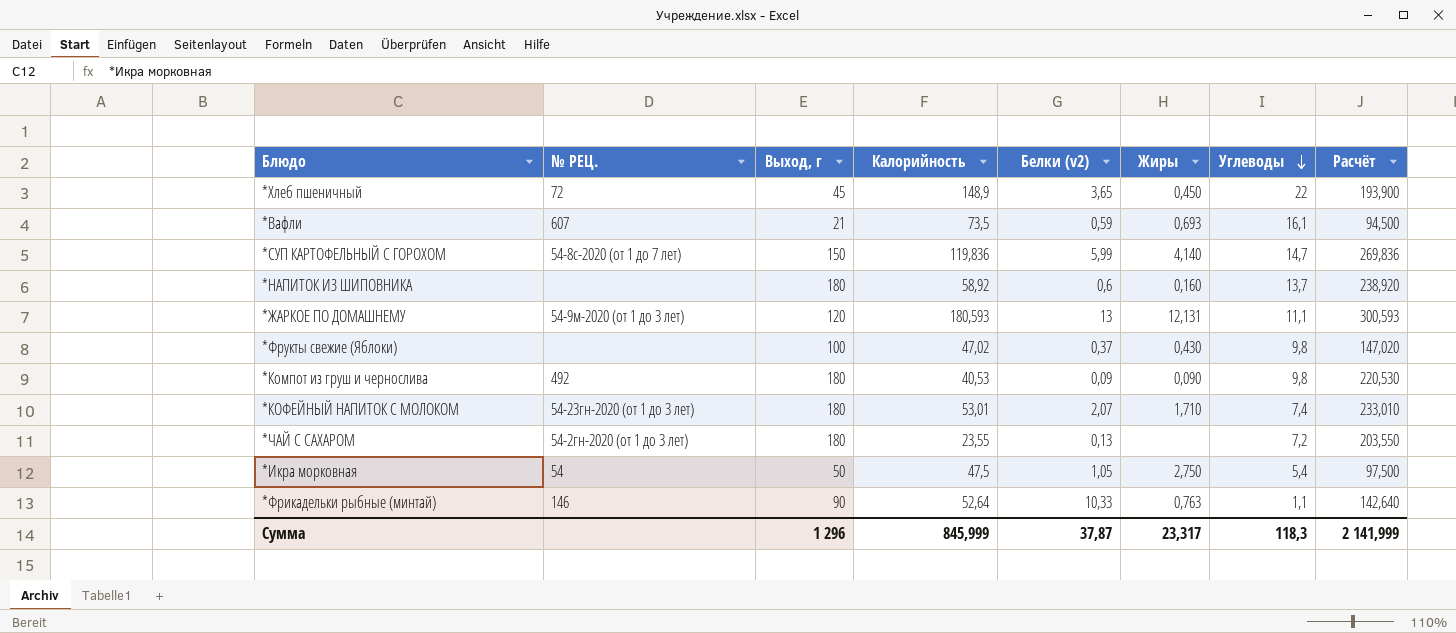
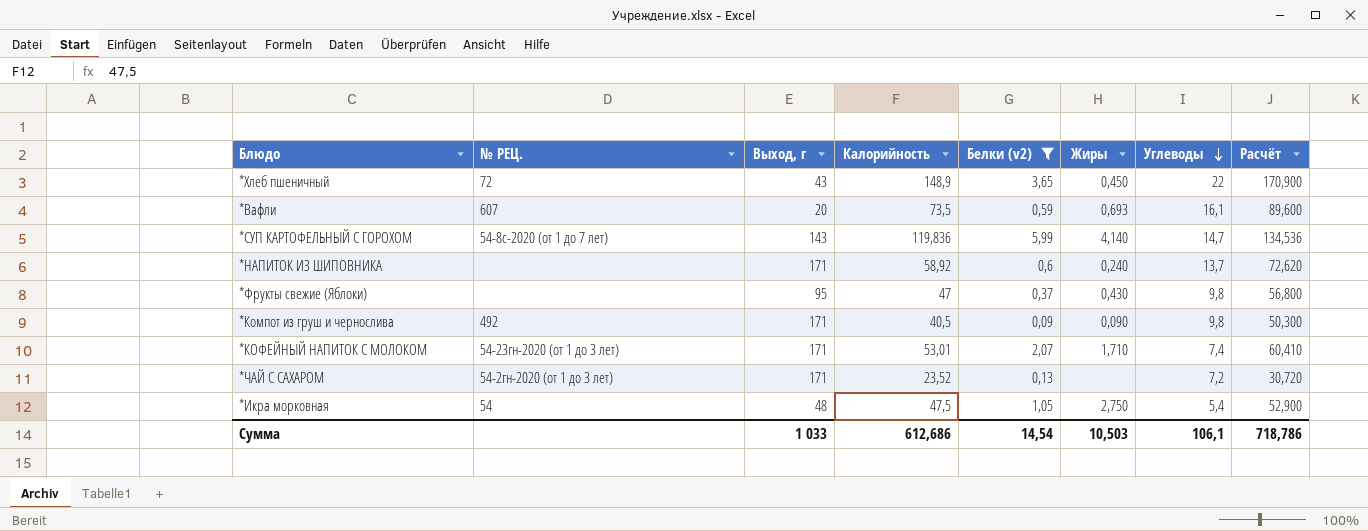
filter: none -> Белки (v2) <= 5,99
column Расчёт | formula: [Выход, г] + [Калорийность] -> [Калорийность] + [Углеводы]
*Хлеб пшеничный | Выход, г: 45 -> 43
*Вафли | Выход, г: 21 -> 20
*СУП КАРТОФЕЛЬНЫЙ С ГОРОХОМ | Выход, г: 150 -> 143
*НАПИТОК ИЗ ШИПОВНИКА | Выход, г: 180 -> 171
*НАПИТОК ИЗ ШИПОВНИКА | Жиры: 0,160 -> 0,240
*Фрукты свежие (Яблоки) | Выход, г: 100 -> 95
*Фрукты свежие (Яблоки) | Калорийность: 47,02 -> 47
*Компот из груш и чернослива | Выход, г: 180 -> 171
*Компот из груш и чернослива | Калорийность: 40,53 -> 40,5
*КОФЕЙНЫЙ НАПИТОК С МОЛОКОМ | Выход, г: 180 -> 171
*ЧАЙ С САХАРОМ | Выход, г: 180 -> 171
*ЧАЙ С САХАРОМ | Калорийность: 23,55 -> 23,52
*Икра морковная | Выход, г: 50 -> 48
Сумма | Выход, г: 1 296 -> 1 033
Сумма | Калорийность: 845,999 -> 612,686
Сумма | Белки (v2): 37,87 -> 14,54
Сумма | Жиры: 23,317 -> 10,503
Сумма | Углеводы: 118,3 -> 106,1
Сумма | Расчёт: 2 141,999 -> 718,786

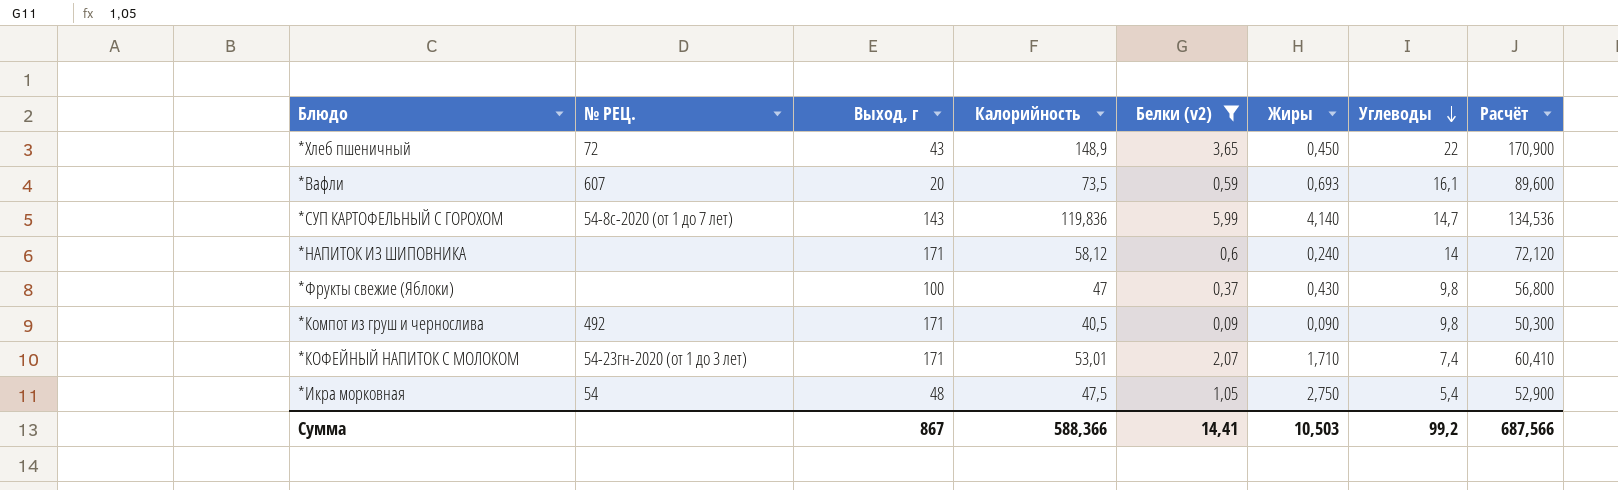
row *ЧАЙ С САХАРОМ: 54-2гн-2020 (от 1 до 3 лет) | 171 | 23,52 | 0,13 | none | 7,2 | 30,720 -> none
*НАПИТОК ИЗ ШИПОВНИКА | Калорийность: 58,92 -> 58,12
*НАПИТОК ИЗ ШИПОВНИКА | Углеводы: 13,7 -> 14
*НАПИТОК ИЗ ШИПОВНИКА | Расчёт: 72,620 -> 72,120
*Фрукты свежие (Яблоки) | Выход, г: 95 -> 100
Сумма | Выход, г: 1 033 -> 867
Сумма | Калорийность: 612,686 -> 588,366
Сумма | Белки (v2): 14,54 -> 14,41
Сумма | Углеводы: 106,1 -> 99,2
Сумма | Расчёт: 718,786 -> 687,566

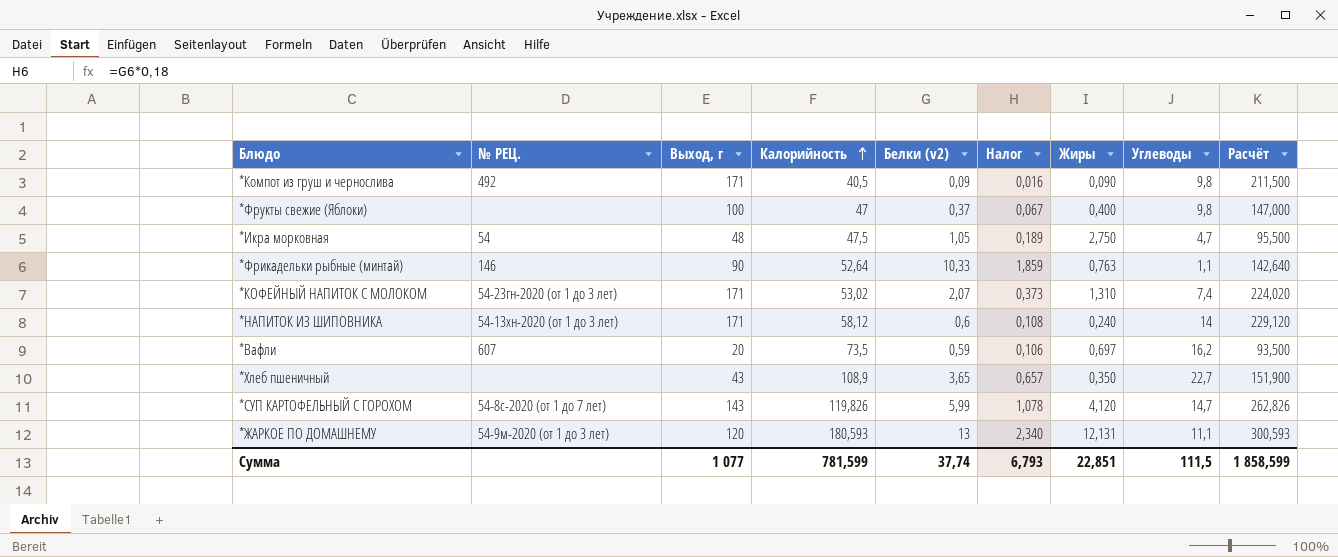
filter: Белки (v2) <= 5,99 -> none
row order: Углеводы descending -> Калорийность ascending
column Налог | formula: none -> [Белки (v2)] * 0,18
column Расчёт | formula: [Калорийность] + [Углеводы] -> [Выход, г] + [Калорийность]
*Фрукты свежие (Яблоки) | Жиры: 0,430 -> 0,400
*Икра морковная | Углеводы: 5,4 -> 4,7
*КОФЕЙНЫЙ НАПИТОК С МОЛОКОМ | Калорийность: 53,01 -> 53,02
*КОФЕЙНЫЙ НАПИТОК С МОЛОКОМ | Жиры: 1,710 -> 1,310
*НАПИТОК ИЗ ШИПОВНИКА | № РЕЦ.: none -> 54-13хн-2020 (от 1 до 3 лет)
*Вафли | Жиры: 0,693 -> 0,697
*Вафли | Углеводы: 16,1 -> 16,2
*Хлеб пшеничный | № РЕЦ.: 72 -> none
*Хлеб пшеничный | Калорийность: 148,9 -> 108,9
*Хлеб пшеничный | Жиры: 0,450 -> 0,350
*Хлеб пшеничный | Углеводы: 22 -> 22,7
*СУП КАРТОФЕЛЬНЫЙ С ГОРОХОМ | Калорийность: 119,836 -> 119,826
*СУП КАРТОФЕЛЬНЫЙ С ГОРОХОМ | Жиры: 4,140 -> 4,120
Сумма | Выход, г: 867 -> 1 077
Сумма | Калорийность: 588,366 -> 781,599
Сумма | Белки (v2): 14,41 -> 37,74
Сумма | Жиры: 10,503 -> 22,851
Сумма | Углеводы: 99,2 -> 111,5
Сумма | Расчёт: 687,566 -> 1 858,599

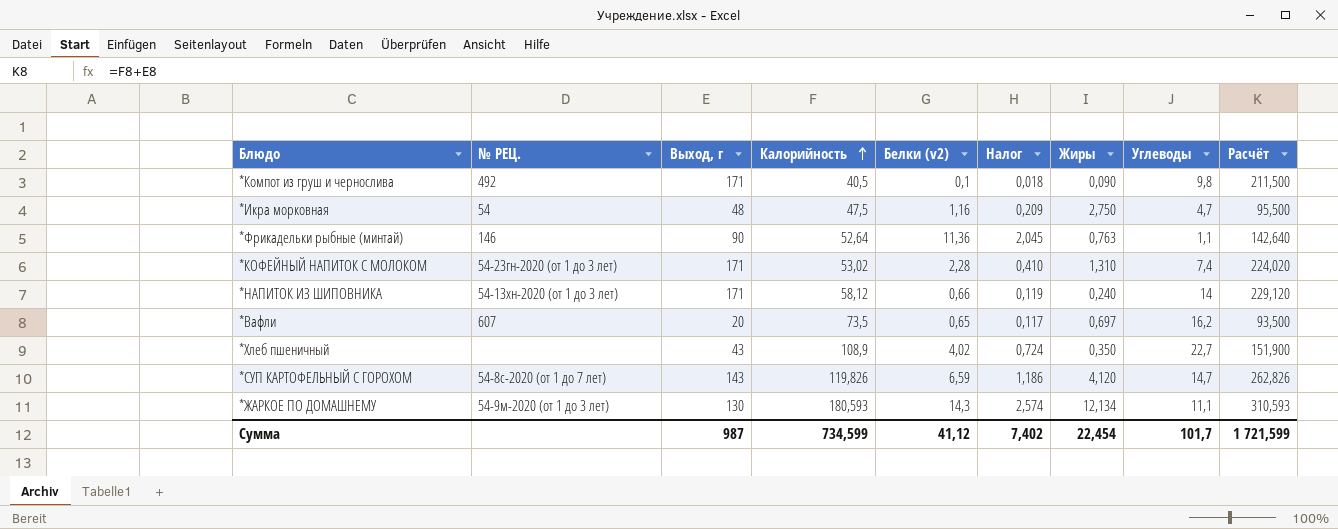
row *Фрукты свежие (Яблоки): none | 100 | 47 | 0,37 | 0,067 | 0,400 | 9,8 | 147,000 -> none
*Компот из груш и чернослива | Белки (v2): 0,09 -> 0,1
*Компот из груш и чернослива | Налог: 0,016 -> 0,018
*Икра морковная | Белки (v2): 1,05 -> 1,16
*Икра морковная | Налог: 0,189 -> 0,209
*Фрикадельки рыбные (минтай) | Белки (v2): 10,33 -> 11,36
*Фрикадельки рыбные (минтай) | Налог: 1,859 -> 2,045
*КОФЕЙНЫЙ НАПИТОК С МОЛОКОМ | Белки (v2): 2,07 -> 2,28
*КОФЕЙНЫЙ НАПИТОК С МОЛОКОМ | Налог: 0,373 -> 0,410
*НАПИТОК ИЗ ШИПОВНИКА | Белки (v2): 0,6 -> 0,66
*НАПИТОК ИЗ ШИПОВНИКА | Налог: 0,108 -> 0,119
*Вафли | Белки (v2): 0,59 -> 0,65
*Вафли | Налог: 0,106 -> 0,117
*Хлеб пшеничный | Белки (v2): 3,65 -> 4,02
*Хлеб пшеничный | Налог: 0,657 -> 0,724
*СУП КАРТОФЕЛЬНЫЙ С ГОРОХОМ | Белки (v2): 5,99 -> 6,59
*СУП КАРТОФЕЛЬНЫЙ С ГОРОХОМ | Налог: 1,078 -> 1,186
*ЖАРКОЕ ПО ДОМАШНЕМУ | Выход, г: 120 -> 130
*ЖАРКОЕ ПО ДОМАШНЕМУ | Белки (v2): 13 -> 14,3
*ЖАРКОЕ ПО ДОМАШНЕМУ | Налог: 2,340 -> 2,574
*ЖАРКОЕ ПО ДОМАШНЕМУ | Жиры: 12,131 -> 12,134
*ЖАРКОЕ ПО ДОМАШНЕМУ | Расчёт: 300,593 -> 310,593
Сумма | Выход, г: 1 077 -> 987
Сумма | Калорийность: 781,599 -> 734,599
Сумма | Белки (v2): 37,74 -> 41,12
Сумма | Налог: 6,793 -> 7,402
Сумма | Жиры: 22,851 -> 22,454
Сумма | Углеводы: 111,5 -> 101,7
Сумма | Расчёт: 1 858,599 -> 1 721,599

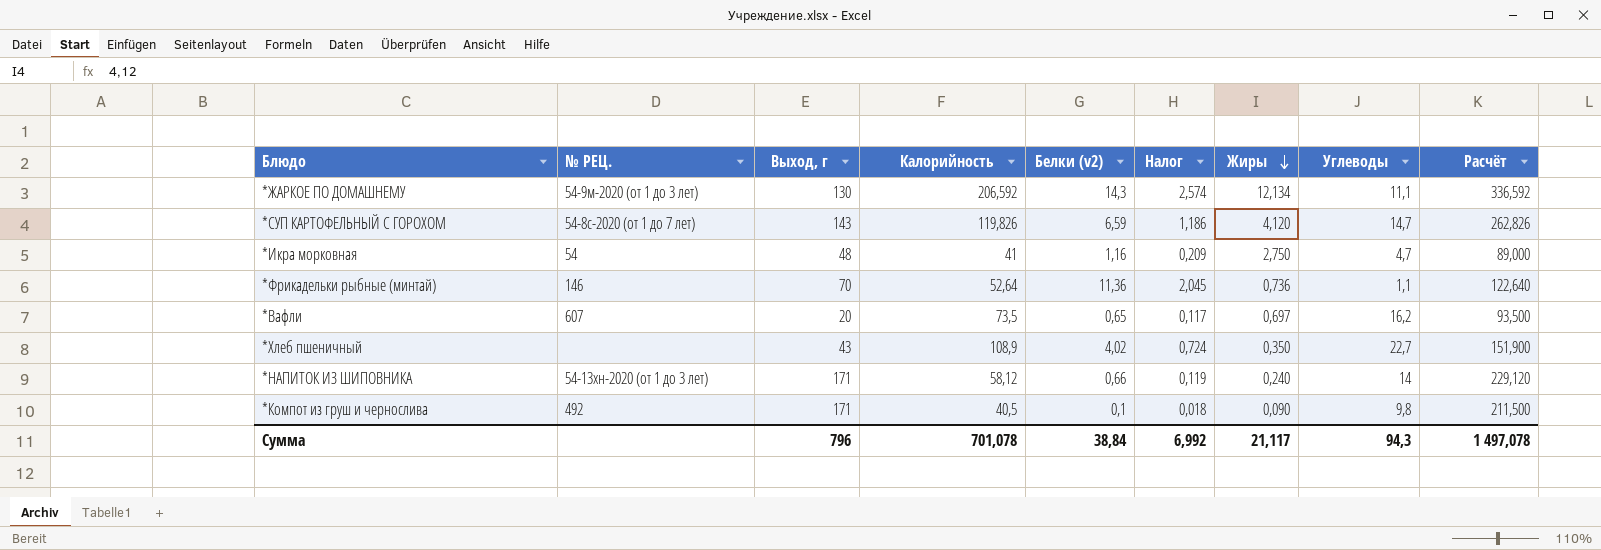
row order: Калорийность ascending -> Жиры descending
row *КОФЕЙНЫЙ НАПИТОК С МОЛОКОМ: 54-23гн-2020 (от 1 до 3 лет) | 171 | 53,02 | 2,28 | 0,410 | 1,310 | 7,4 | 224,020 -> none
*ЖАРКОЕ ПО ДОМАШНЕМУ | Калорийность: 180,593 -> 206,592
*ЖАРКОЕ ПО ДОМАШНЕМУ | Расчёт: 310,593 -> 336,592
*Икра морковная | Калорийность: 47,5 -> 41
*Икра морковная | Расчёт: 95,500 -> 89,000
*Фрикадельки рыбные (минтай) | Выход, г: 90 -> 70
*Фрикадельки рыбные (минтай) | Жиры: 0,763 -> 0,736
*Фрикадельки рыбные (минтай) | Расчёт: 142,640 -> 122,640
Сумма | Выход, г: 987 -> 796
Сумма | Калорийность: 734,599 -> 701,078
Сумма | Белки (v2): 41,12 -> 38,84
Сумма | Налог: 7,402 -> 6,992
Сумма | Жиры: 22,454 -> 21,117
Сумма | Углеводы: 101,7 -> 94,3
Сумма | Расчёт: 1 721,599 -> 1 497,078

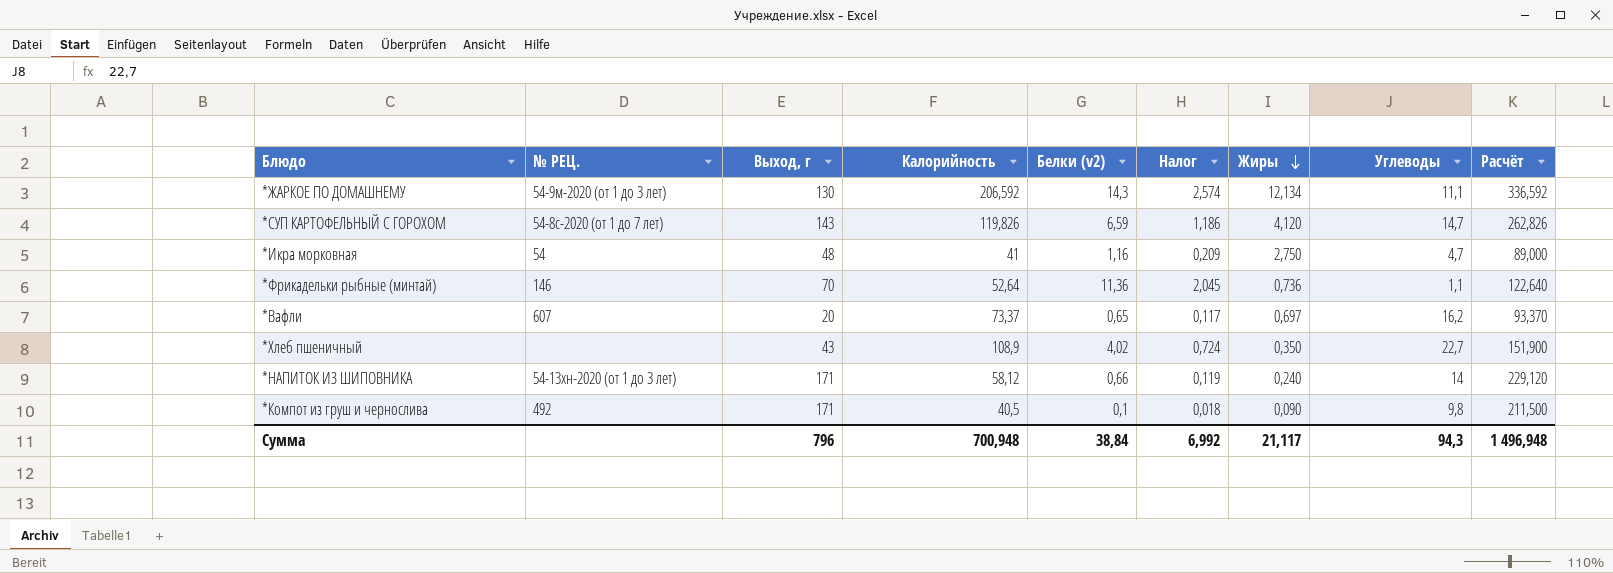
*Вафли | Калорийность: 73,5 -> 73,37
*Вафли | Расчёт: 93,500 -> 93,370
Сумма | Калорийность: 701,078 -> 700,948
Сумма | Расчёт: 1 497,078 -> 1 496,948

